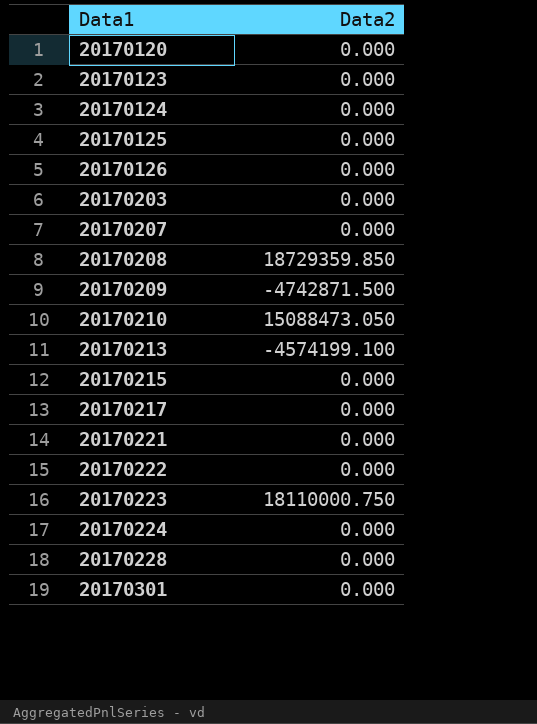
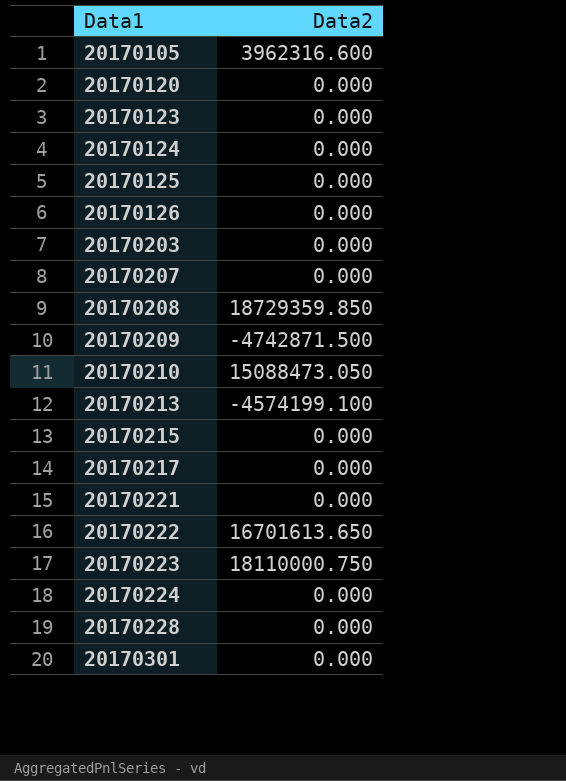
row 20170105: none -> 3962316.600
20170222 | Data2: 0.000 -> 16701613.650

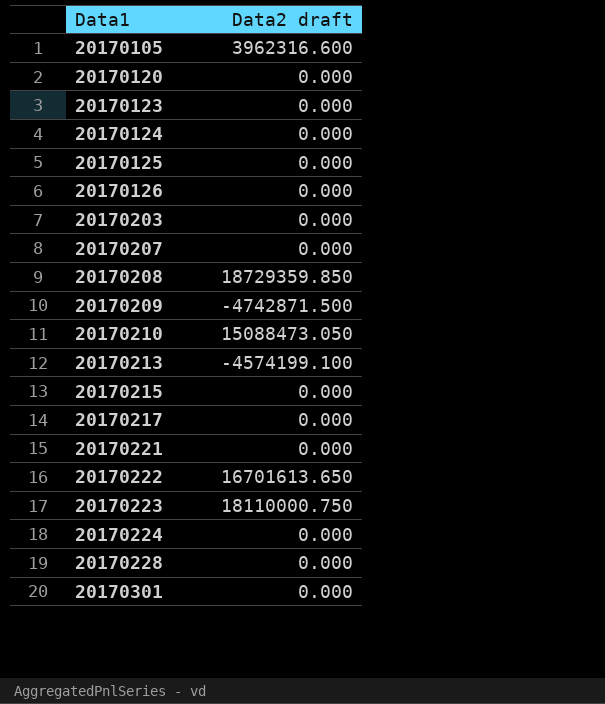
column name: Data2 -> Data2 draft

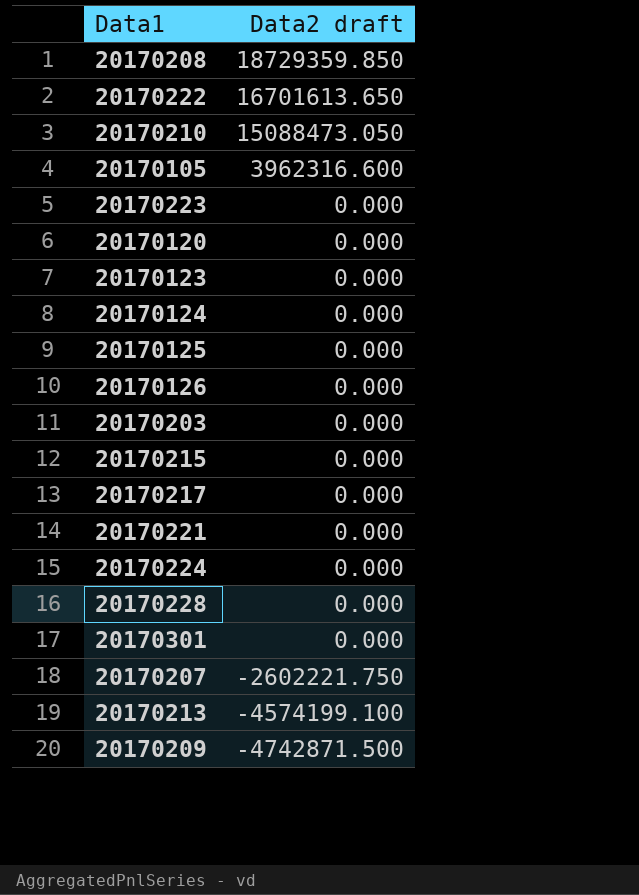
row order: Data1 ascending -> Data2 draft descending
20170223 | Data2 draft: 18110000.750 -> 0.000
20170207 | Data2 draft: 0.000 -> -2602221.750

